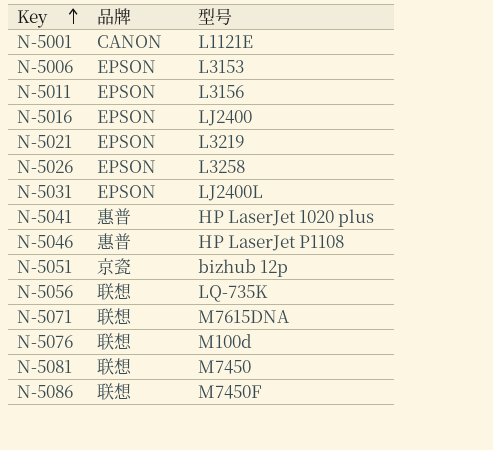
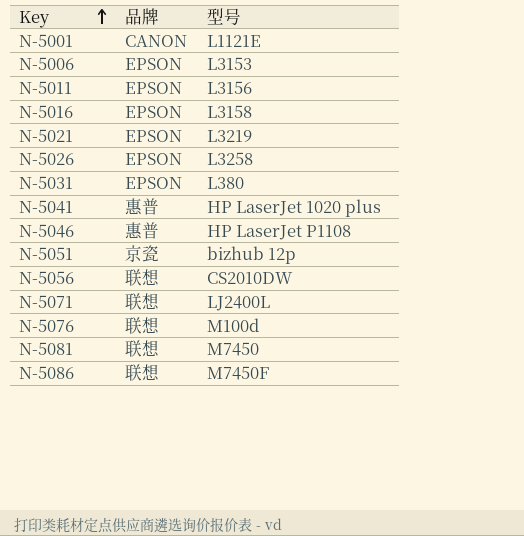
N-5016 | 型号: LJ2400 -> L3158
N-5031 | 型号: LJ2400L -> L380
N-5056 | 型号: LQ-735K -> CS2010DW
N-5071 | 型号: M7615DNA -> LJ2400L

